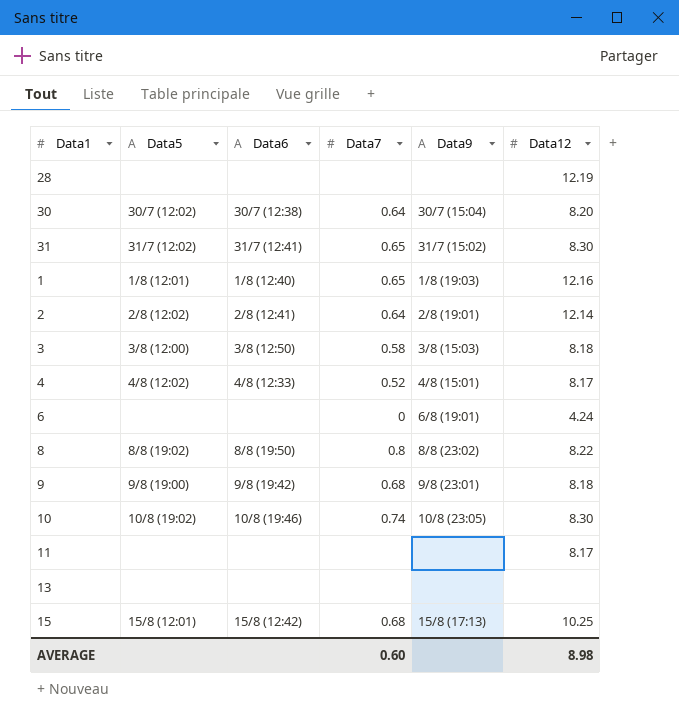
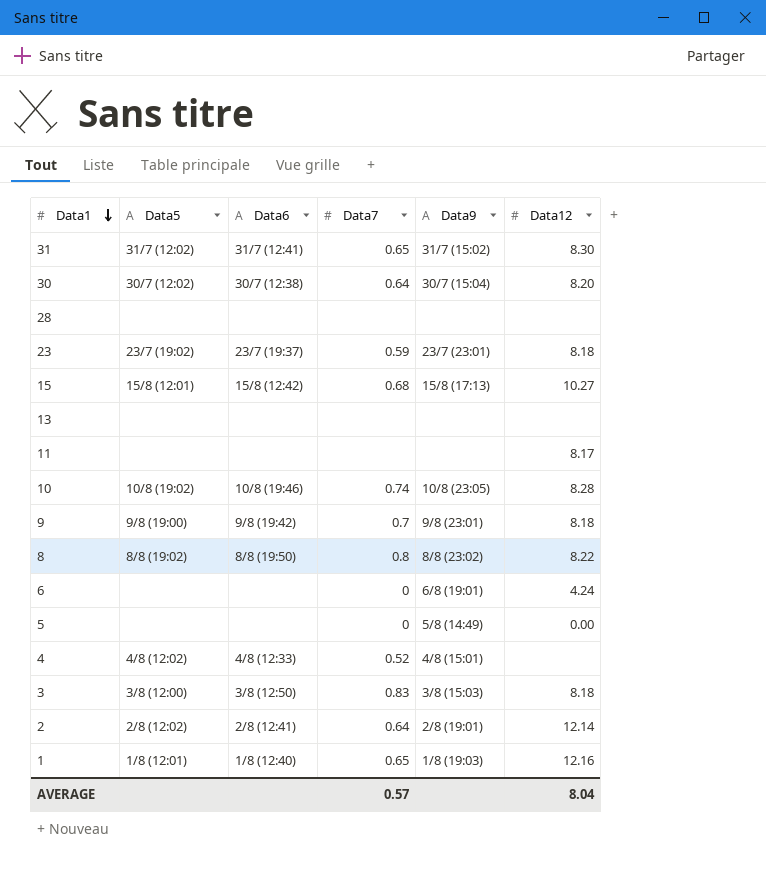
row order: none -> Data1 descending
28 | Data12: 12.19 -> none
row 23: none -> 23/7 (19:02) | 23/7 (19:37) | 0.59 | 23/7 (23:01) | 8.18
15 | Data12: 10.25 -> 10.27
10 | Data12: 8.30 -> 8.28
9 | Data7: 0.68 -> 0.7
row 5: none -> none | none | 0 | 5/8 (14:49) | 0.00
4 | Data12: 8.17 -> none
3 | Data7: 0.58 -> 0.83
AVERAGE | Data7: 0.60 -> 0.57
AVERAGE | Data12: 8.98 -> 8.04

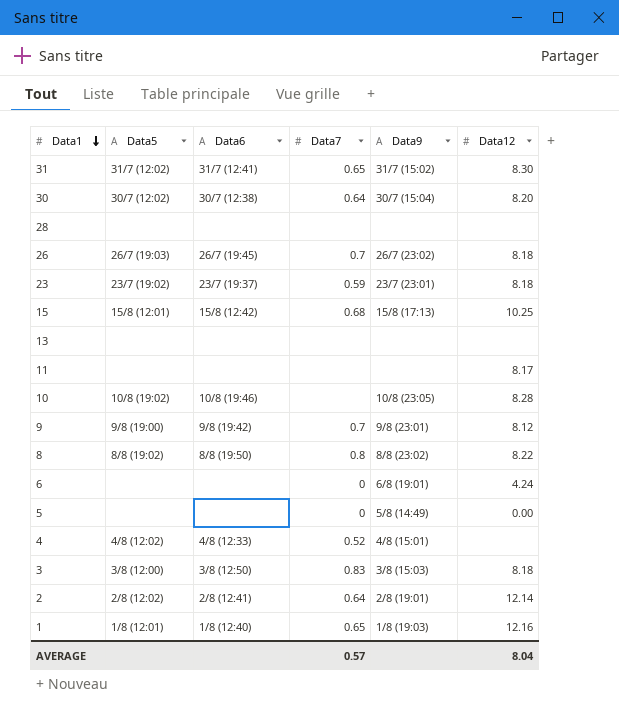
row 26: none -> 26/7 (19:03) | 26/7 (19:45) | 0.7 | 26/7 (23:02) | 8.18
15 | Data12: 10.27 -> 10.25
10 | Data7: 0.74 -> none
9 | Data12: 8.18 -> 8.12

